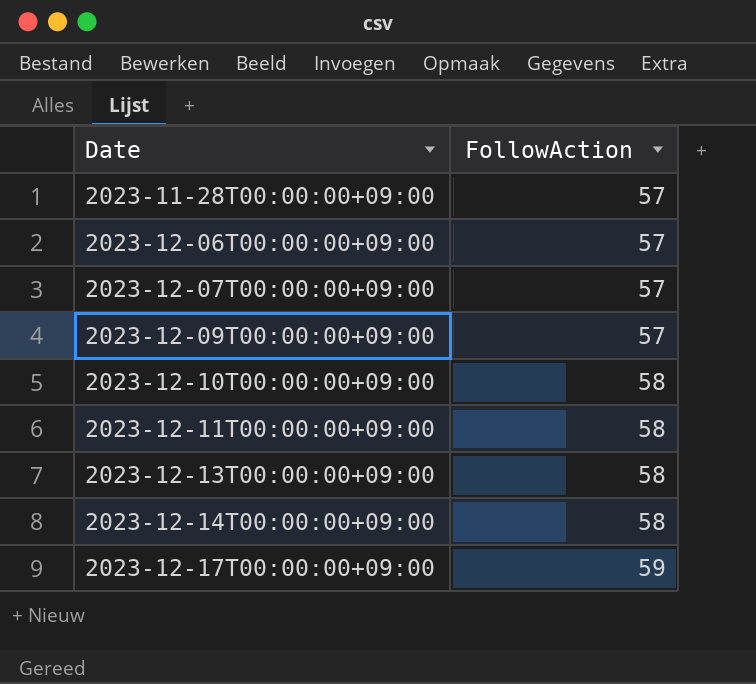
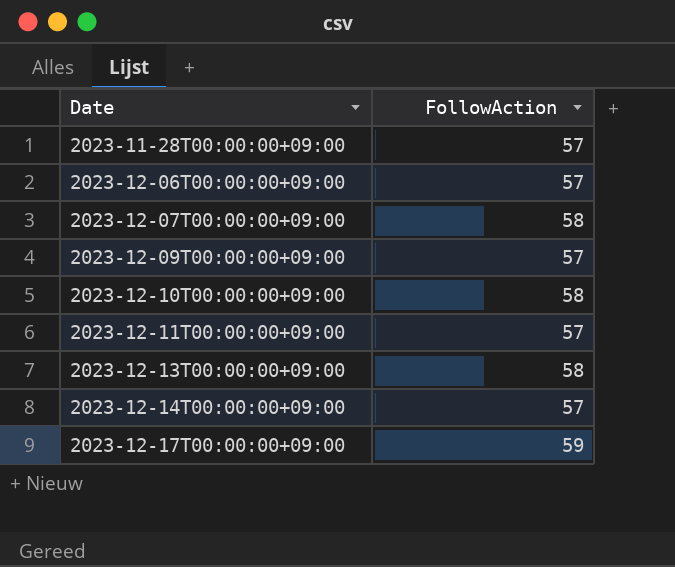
2023-12-07T00:00:00+09:00 | FollowAction: 57 -> 58
2023-12-11T00:00:00+09:00 | FollowAction: 58 -> 57
2023-12-14T00:00:00+09:00 | FollowAction: 58 -> 57

